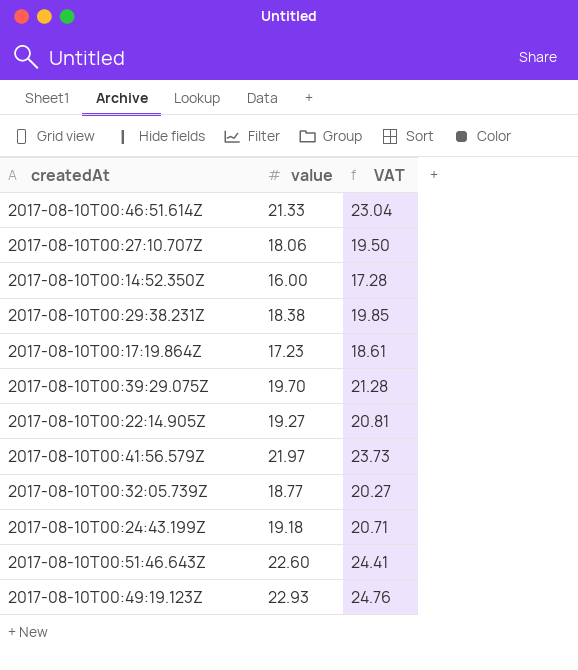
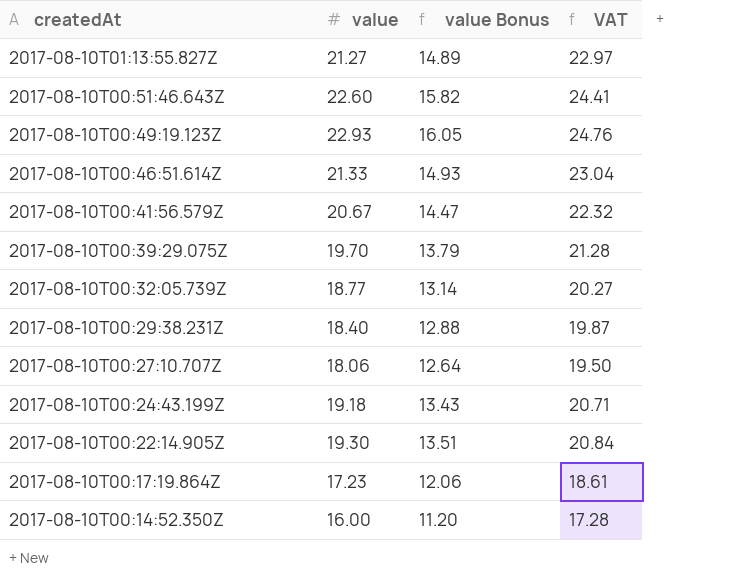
row order: none -> createdAt descending
column value Bonus | formula: none -> [value] * 0.7
row 2017-08-10T01:13:55.827Z: none -> 21.27 | 14.89 | 22.97
2017-08-10T00:41:56.579Z | value: 21.97 -> 20.67
2017-08-10T00:41:56.579Z | VAT: 23.73 -> 22.32
2017-08-10T00:29:38.231Z | value: 18.38 -> 18.40
2017-08-10T00:29:38.231Z | VAT: 19.85 -> 19.87
2017-08-10T00:22:14.905Z | value: 19.27 -> 19.30
2017-08-10T00:22:14.905Z | VAT: 20.81 -> 20.84

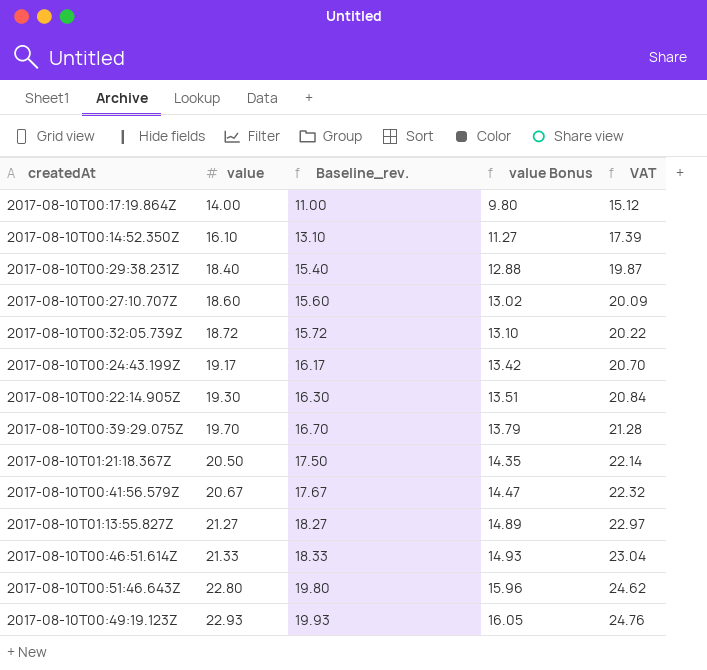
row order: createdAt descending -> value ascending
column Baseline_rev. | formula: none -> [value] - 3
2017-08-10T00:17:19.864Z | value: 17.23 -> 14.00
2017-08-10T00:17:19.864Z | value Bonus: 12.06 -> 9.80
2017-08-10T00:17:19.864Z | VAT: 18.61 -> 15.12
2017-08-10T00:14:52.350Z | value: 16.00 -> 16.10
2017-08-10T00:14:52.350Z | value Bonus: 11.20 -> 11.27
2017-08-10T00:14:52.350Z | VAT: 17.28 -> 17.39
2017-08-10T00:27:10.707Z | value: 18.06 -> 18.60
2017-08-10T00:27:10.707Z | value Bonus: 12.64 -> 13.02
2017-08-10T00:27:10.707Z | VAT: 19.50 -> 20.09
2017-08-10T00:32:05.739Z | value: 18.77 -> 18.72
2017-08-10T00:32:05.739Z | value Bonus: 13.14 -> 13.10
2017-08-10T00:32:05.739Z | VAT: 20.27 -> 20.22
2017-08-10T00:24:43.199Z | value: 19.18 -> 19.17
2017-08-10T00:24:43.199Z | value Bonus: 13.43 -> 13.42
2017-08-10T00:24:43.199Z | VAT: 20.71 -> 20.70
row 2017-08-10T01:21:18.367Z: none -> 20.50 | 17.50 | 14.35 | 22.14
2017-08-10T00:51:46.643Z | value: 22.60 -> 22.80
2017-08-10T00:51:46.643Z | value Bonus: 15.82 -> 15.96
2017-08-10T00:51:46.643Z | VAT: 24.41 -> 24.62

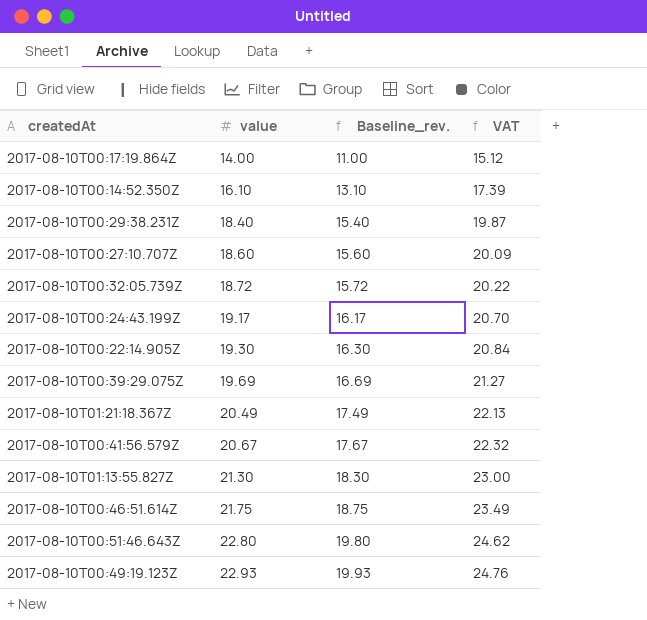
column value Bonus | formula: [value] * 0.7 -> none
2017-08-10T00:39:29.075Z | value: 19.70 -> 19.69
2017-08-10T00:39:29.075Z | Baseline_rev.: 16.70 -> 16.69
2017-08-10T00:39:29.075Z | VAT: 21.28 -> 21.27
2017-08-10T01:21:18.367Z | value: 20.50 -> 20.49
2017-08-10T01:21:18.367Z | Baseline_rev.: 17.50 -> 17.49
2017-08-10T01:21:18.367Z | VAT: 22.14 -> 22.13
2017-08-10T01:13:55.827Z | value: 21.27 -> 21.30
2017-08-10T01:13:55.827Z | Baseline_rev.: 18.27 -> 18.30
2017-08-10T01:13:55.827Z | VAT: 22.97 -> 23.00
2017-08-10T00:46:51.614Z | value: 21.33 -> 21.75
2017-08-10T00:46:51.614Z | Baseline_rev.: 18.33 -> 18.75
2017-08-10T00:46:51.614Z | VAT: 23.04 -> 23.49

